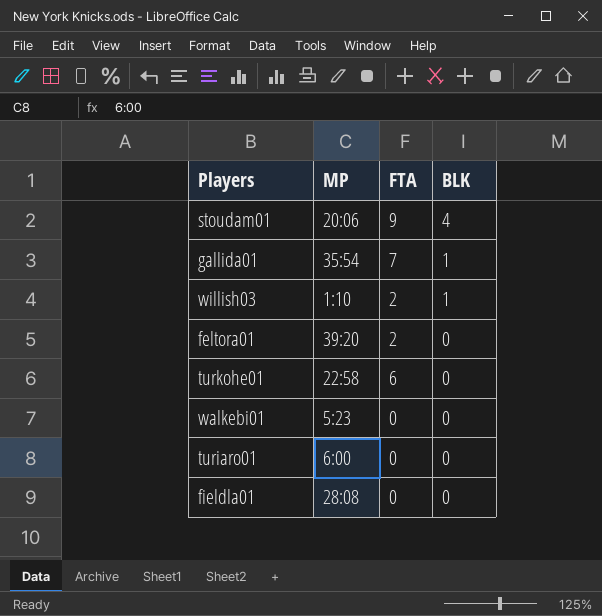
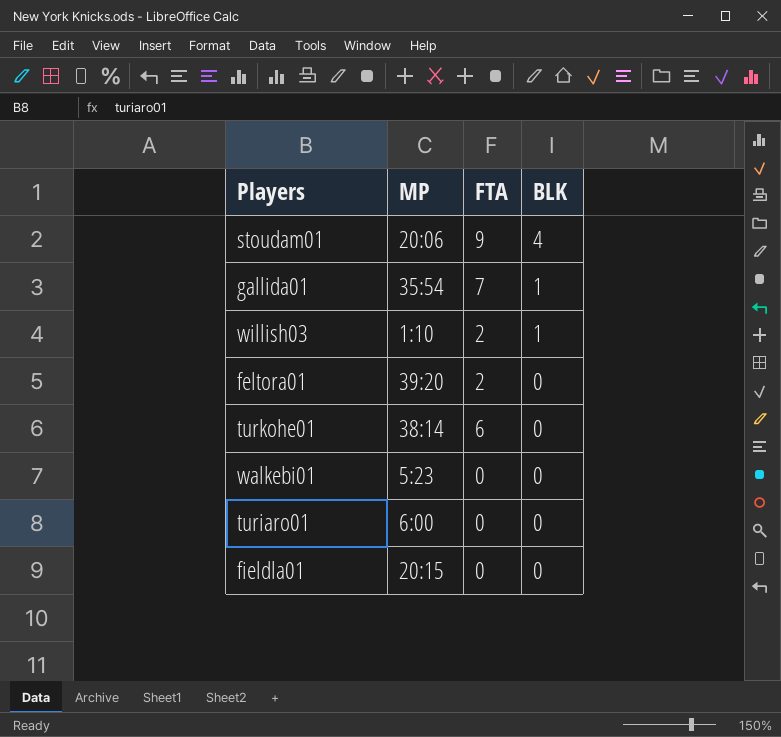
turkohe01 | MP: 22:58 -> 38:14
fieldla01 | MP: 28:08 -> 20:15

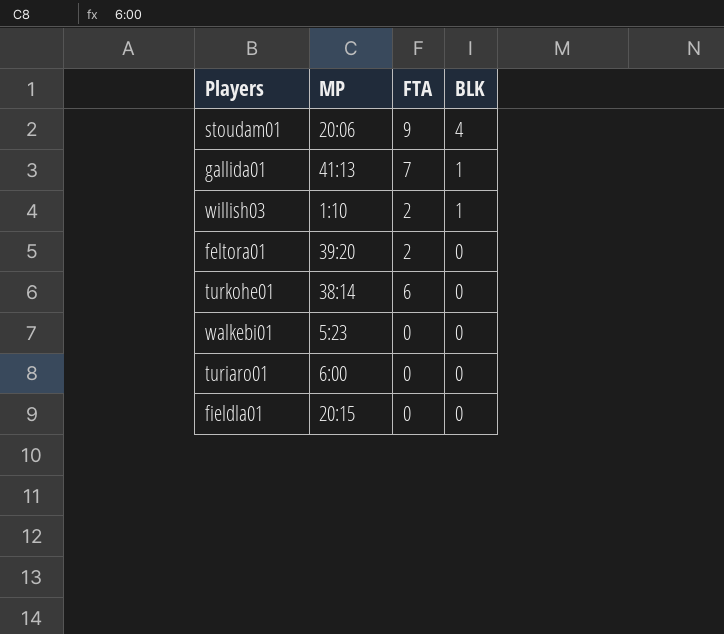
gallida01 | MP: 35:54 -> 41:13

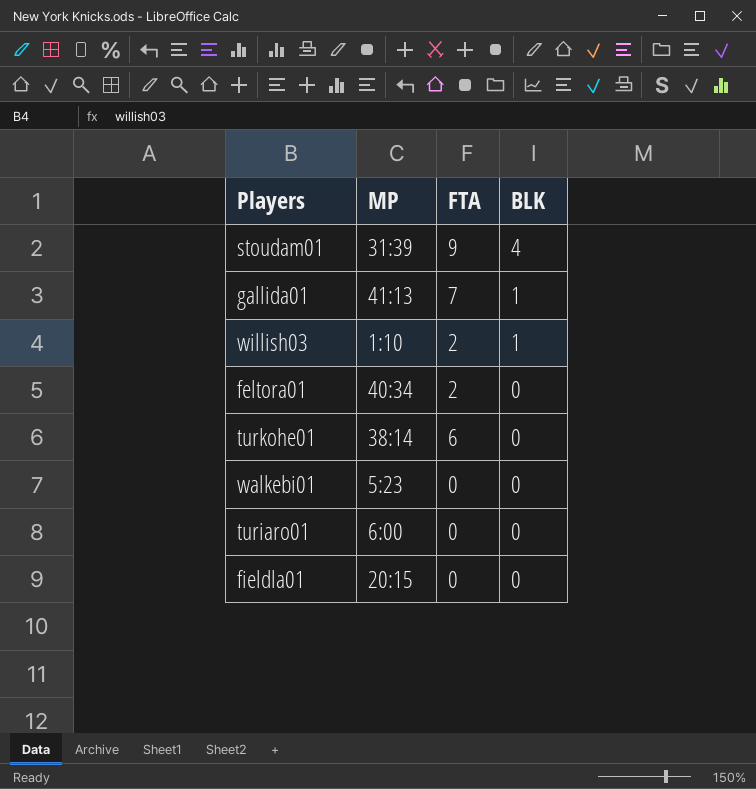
stoudam01 | MP: 20:06 -> 31:39
feltora01 | MP: 39:20 -> 40:34

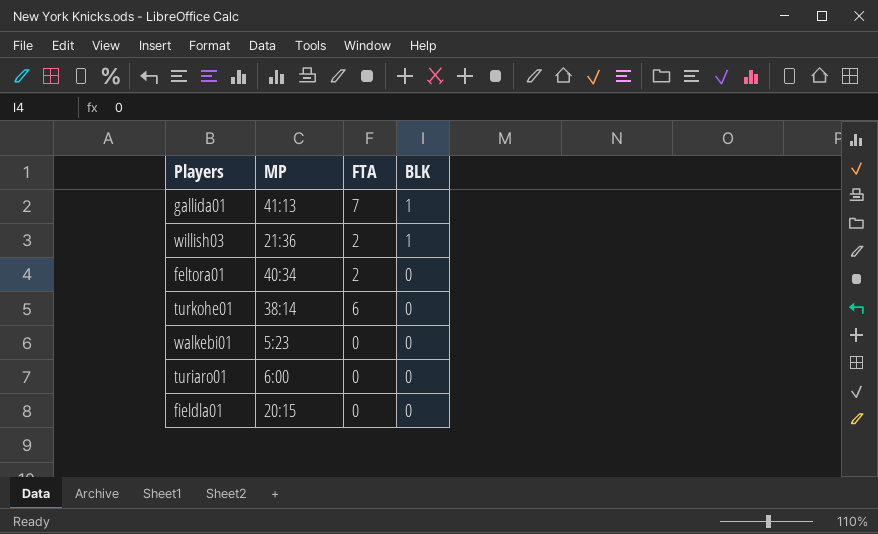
row stoudam01: 31:39 | 9 | 4 -> none
willish03 | MP: 1:10 -> 21:36

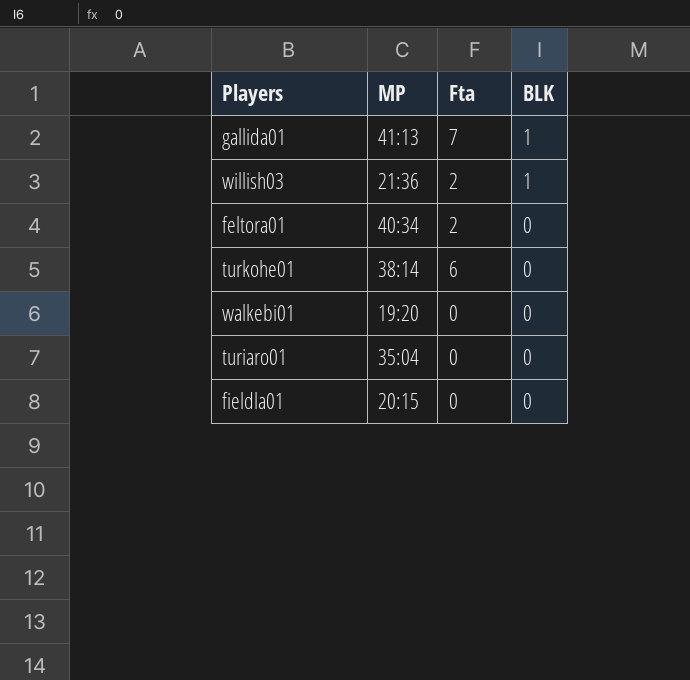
column name: FTA -> Fta
walkebi01 | MP: 5:23 -> 19:20
turiaro01 | MP: 6:00 -> 35:04

